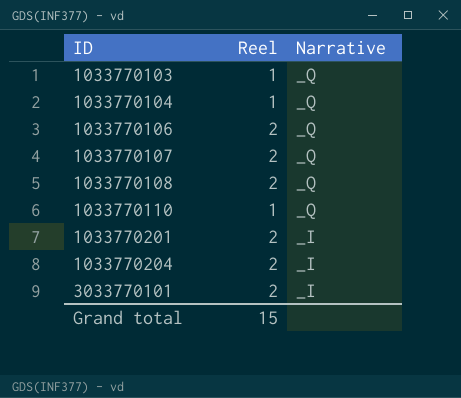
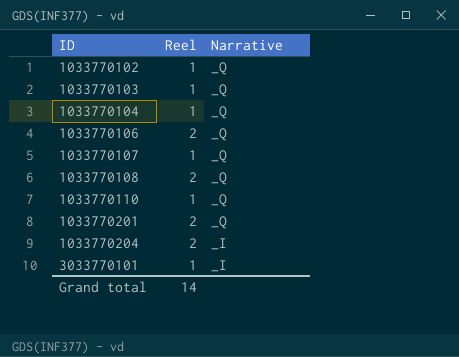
row 1033770102: none -> 1 | _Q
1033770107 | Reel: 2 -> 1
1033770201 | Narrative: _I -> _Q
3033770101 | Reel: 2 -> 1
Grand total | Reel: 15 -> 14

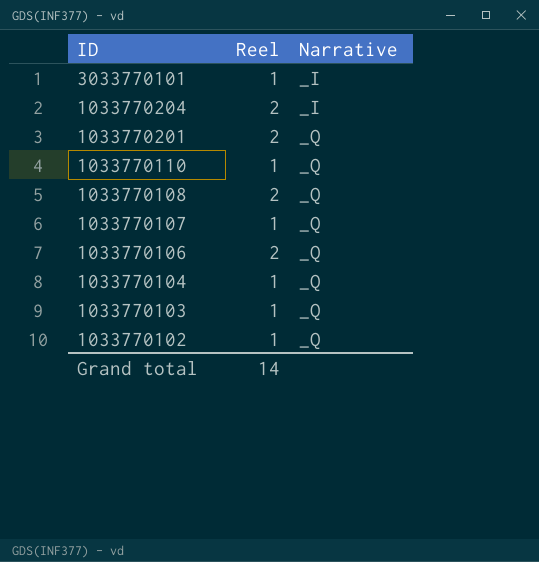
row order: ID ascending -> ID descending

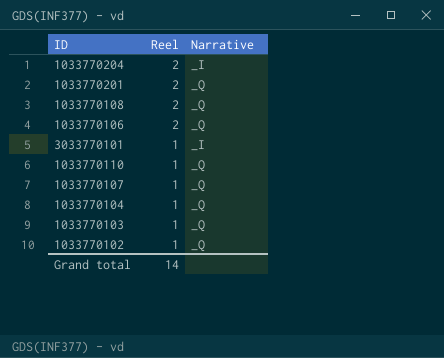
row order: ID descending -> Reel descending

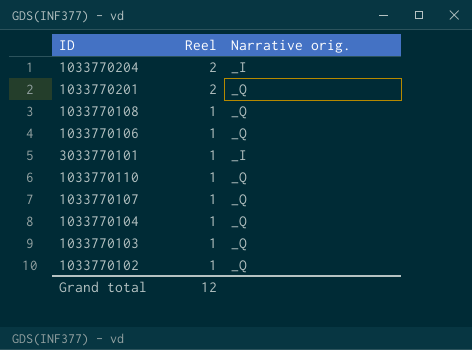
column name: Narrative -> Narrative orig.
1033770108 | Reel: 2 -> 1
1033770106 | Reel: 2 -> 1
Grand total | Reel: 14 -> 12

